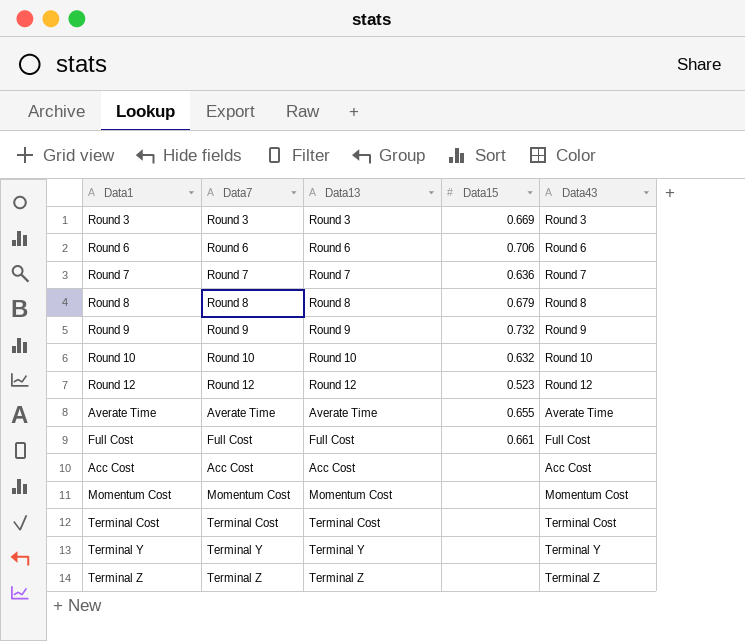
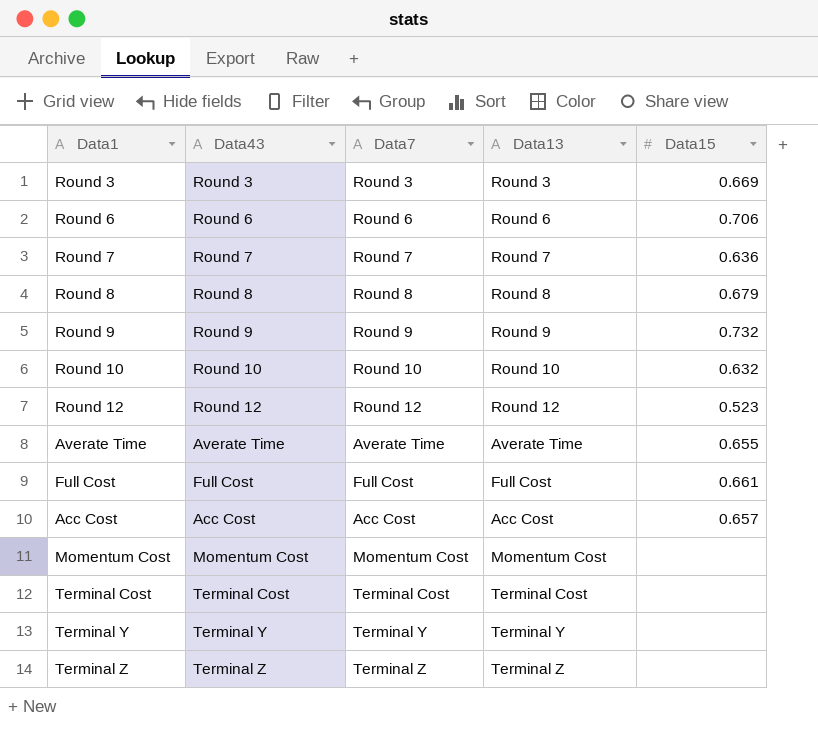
column Data43 | position: 5 -> 2
Acc Cost | Data15: none -> 0.657

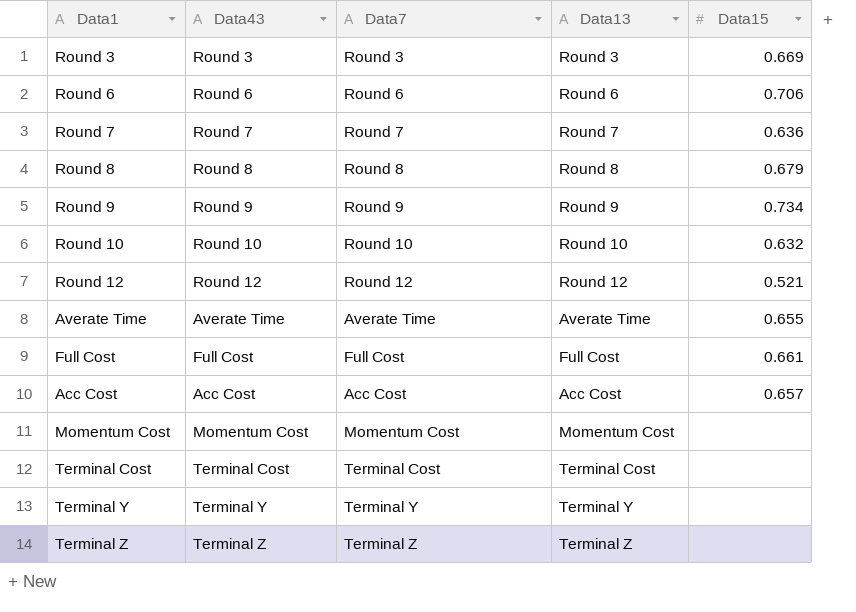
Round 9 | Data15: 0.732 -> 0.734
Round 12 | Data15: 0.523 -> 0.521

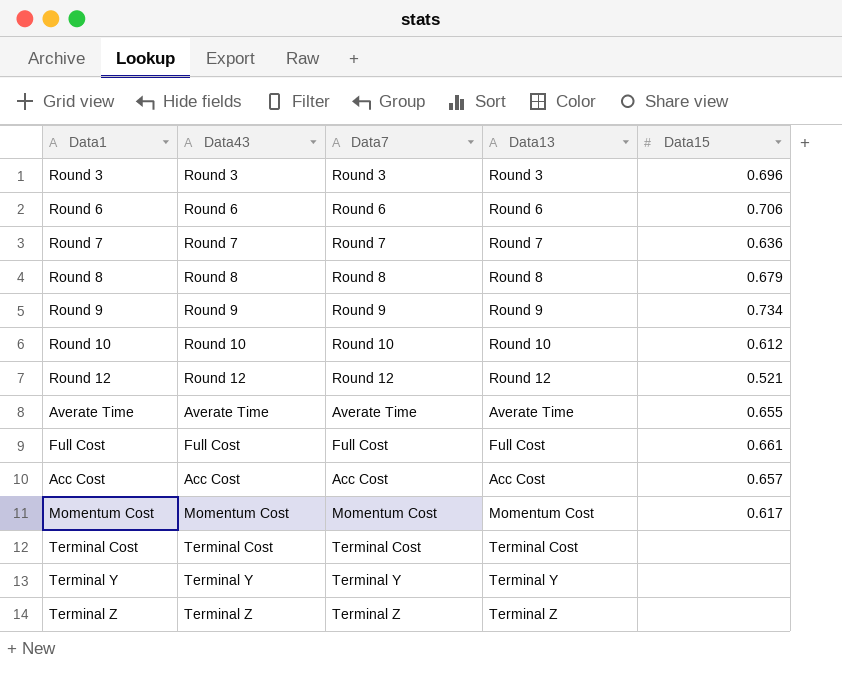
Round 3 | Data15: 0.669 -> 0.696
Round 10 | Data15: 0.632 -> 0.612
Momentum Cost | Data15: none -> 0.617

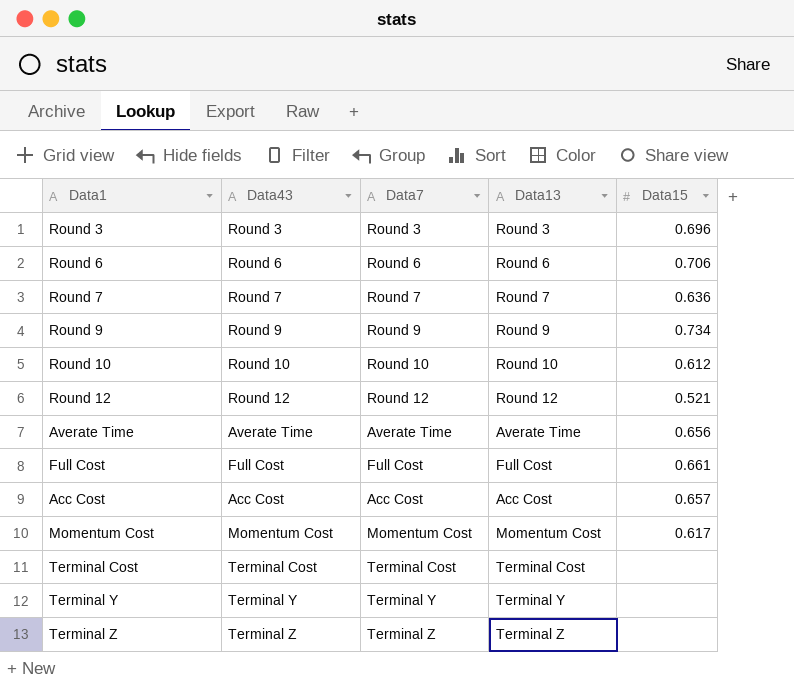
row Round 8: Round 8 | Round 8 | Round 8 | 0.679 -> none
Averate Time | Data15: 0.655 -> 0.656

